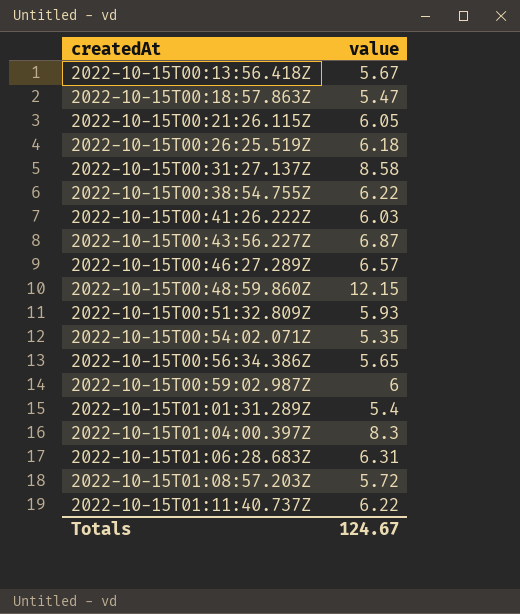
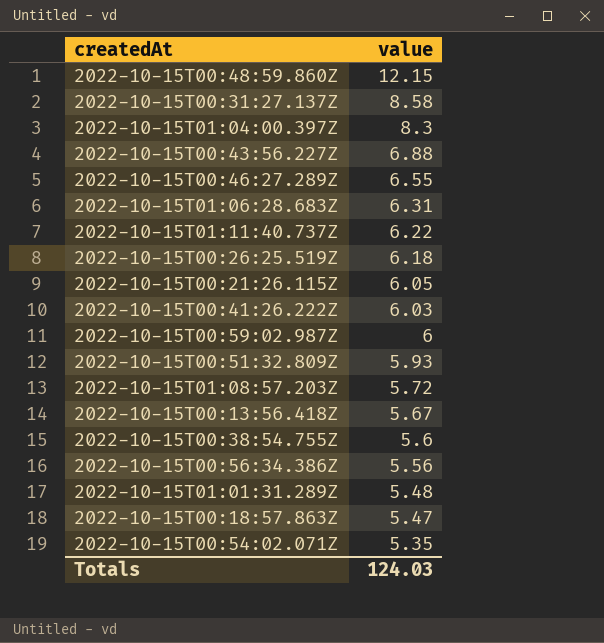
row order: createdAt ascending -> value descending
2022-10-15T00:43:56.227Z | value: 6.87 -> 6.88
2022-10-15T00:46:27.289Z | value: 6.57 -> 6.55
2022-10-15T00:38:54.755Z | value: 6.22 -> 5.6
2022-10-15T00:56:34.386Z | value: 5.65 -> 5.56
2022-10-15T01:01:31.289Z | value: 5.4 -> 5.48
Totals | value: 124.67 -> 124.03

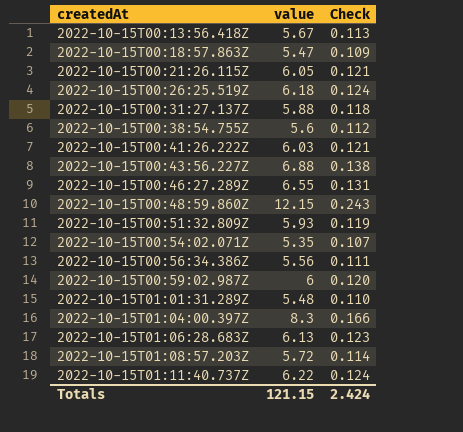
row order: value descending -> createdAt ascending
column Check | formula: none -> [value] * 0.02
2022-10-15T00:31:27.137Z | value: 8.58 -> 5.88
2022-10-15T01:06:28.683Z | value: 6.31 -> 6.13
Totals | value: 124.03 -> 121.15

